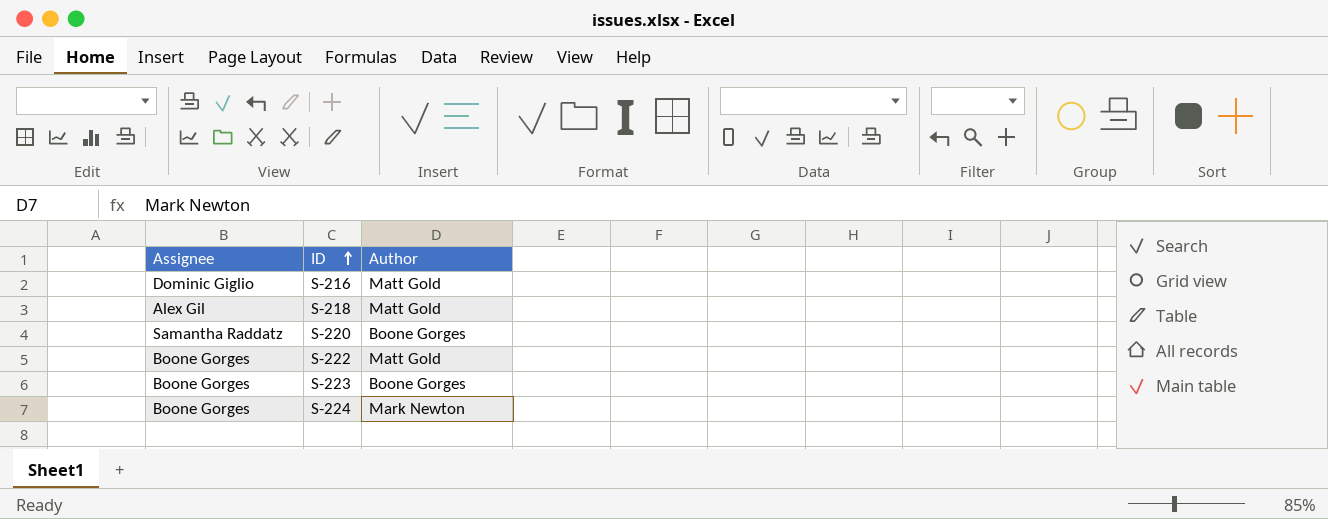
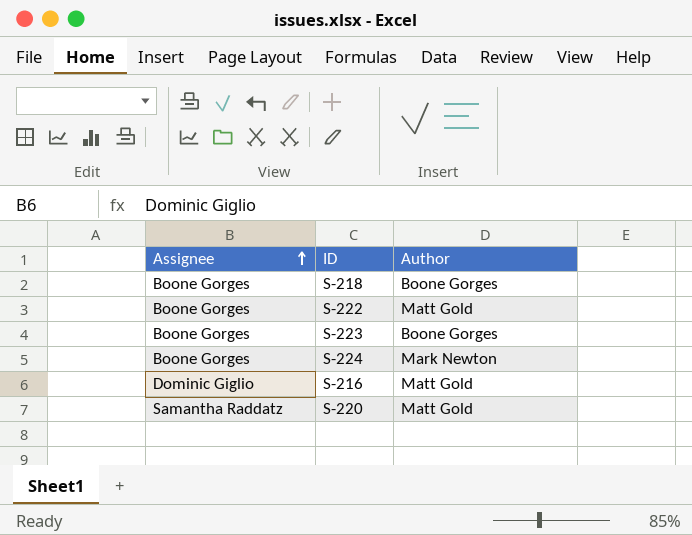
row order: ID ascending -> Assignee ascending
S-218 | Assignee: Alex Gil -> Boone Gorges
S-218 | Author: Matt Gold -> Boone Gorges
S-220 | Author: Boone Gorges -> Matt Gold

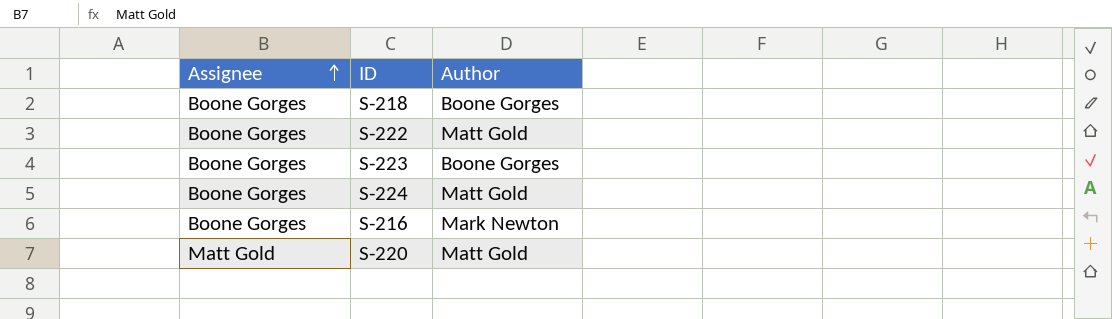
S-224 | Author: Mark Newton -> Matt Gold
S-216 | Assignee: Dominic Giglio -> Boone Gorges
S-216 | Author: Matt Gold -> Mark Newton
S-220 | Assignee: Samantha Raddatz -> Matt Gold

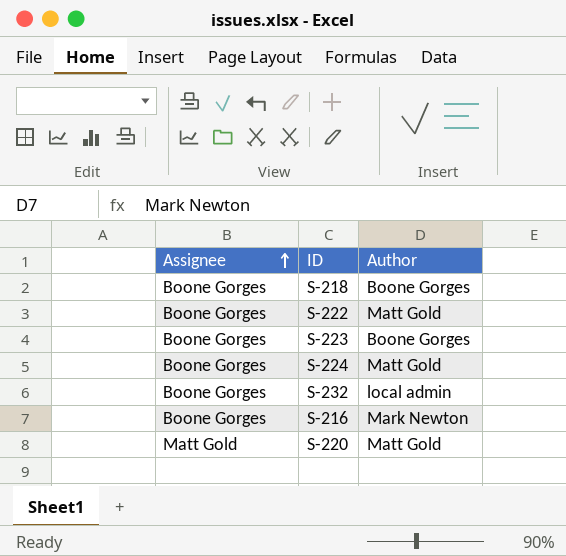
row S-232: none -> Boone Gorges | local admin

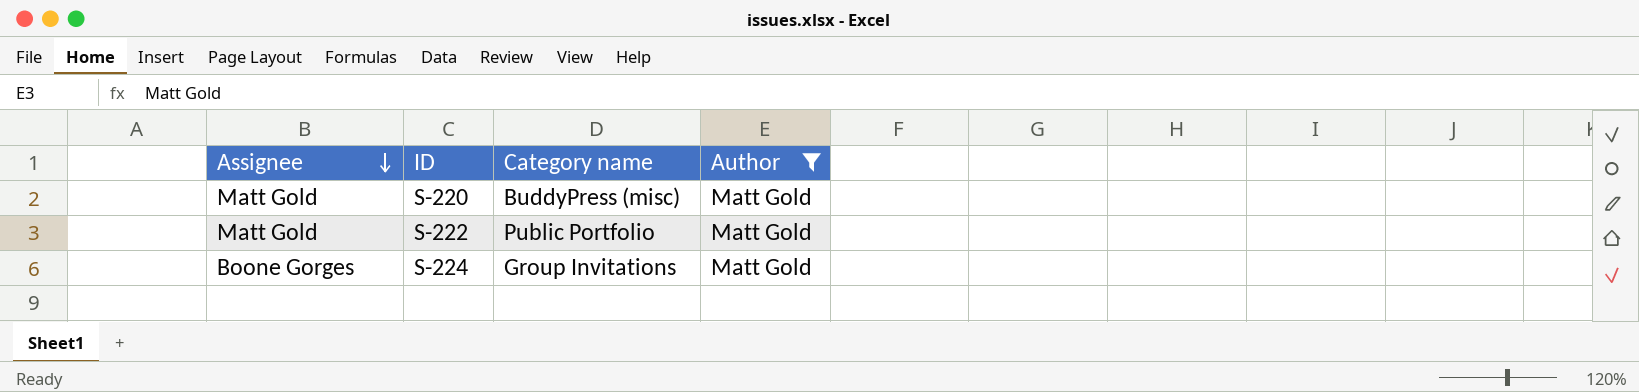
filter: none -> Author = Matt Gold
row order: Assignee ascending -> Assignee descending
column Category name | position: none -> 3
S-222 | Assignee: Boone Gorges -> Matt Gold

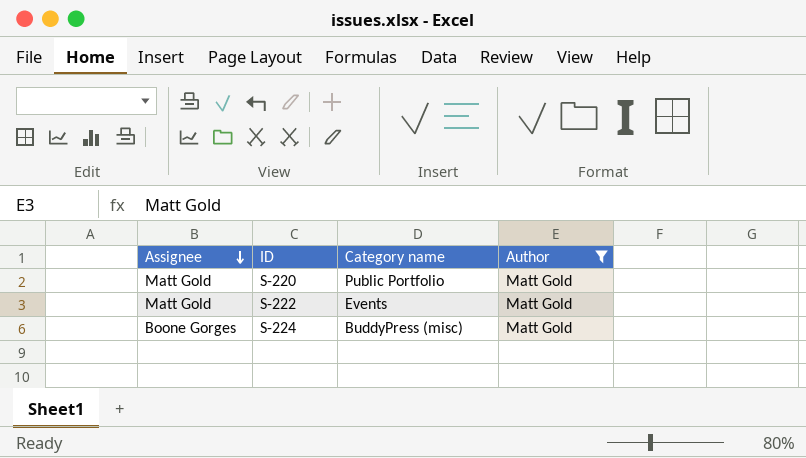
S-220 | Category name: BuddyPress (misc) -> Public Portfolio
S-222 | Category name: Public Portfolio -> Events
S-224 | Category name: Group Invitations -> BuddyPress (misc)

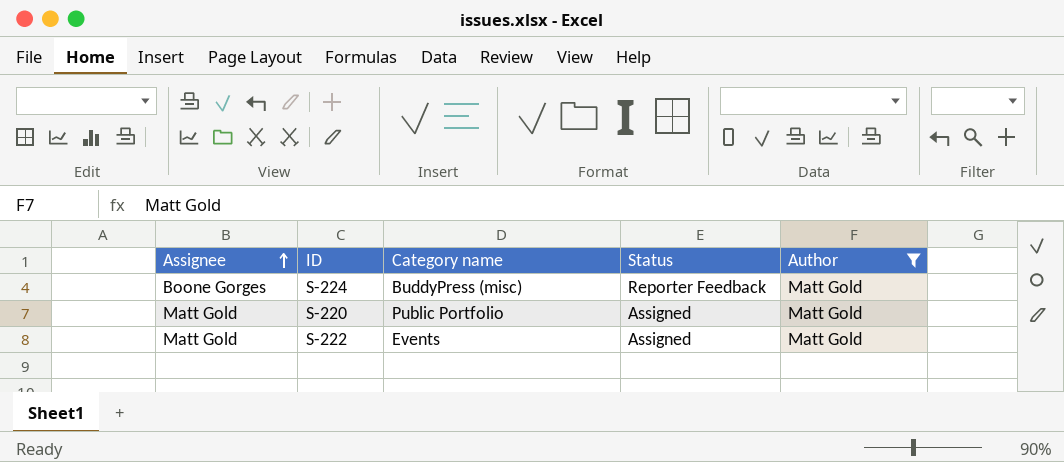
row order: Assignee descending -> Assignee ascending
column Status | position: none -> 4

